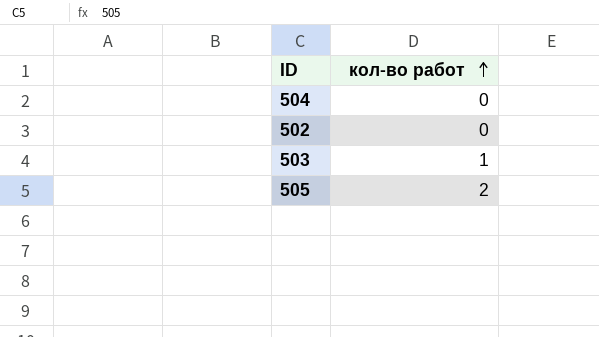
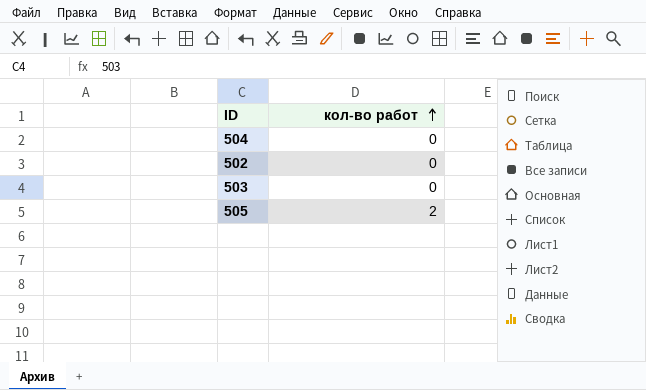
503 | кол-во работ: 1 -> 0

